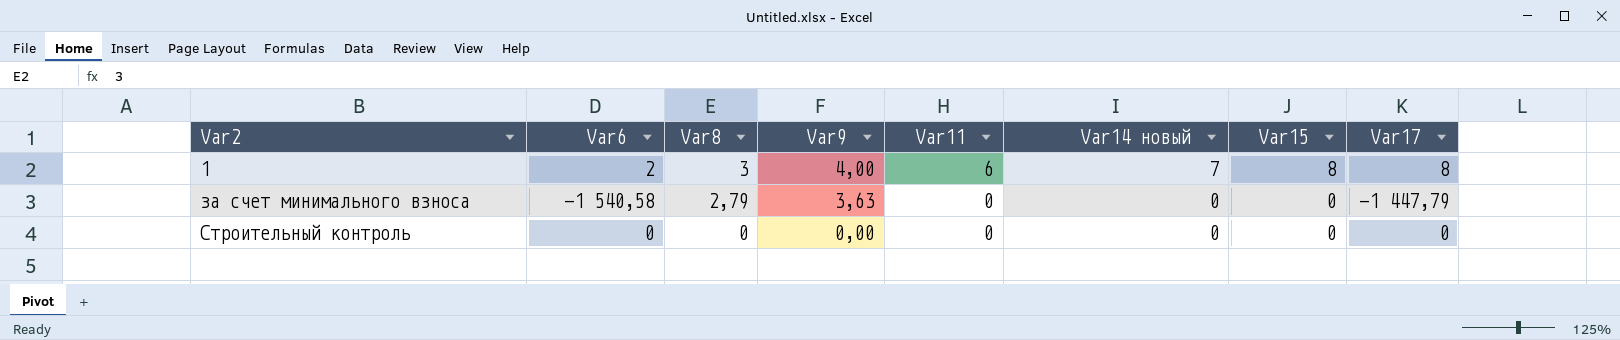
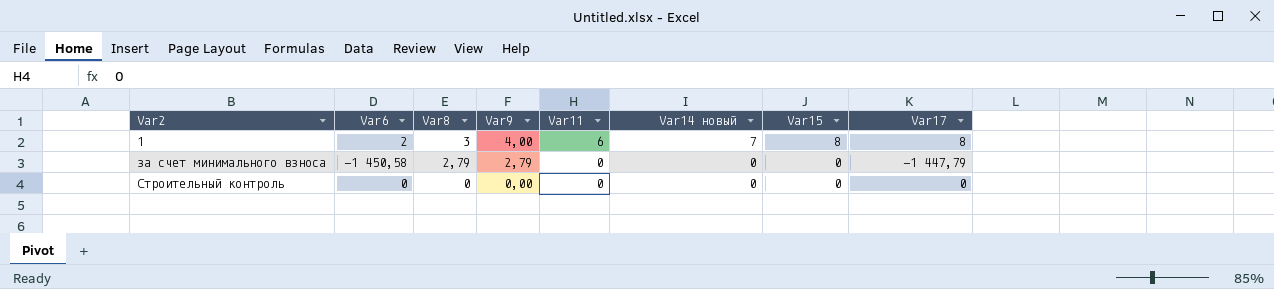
за счет минимального взноса | Var6: -1 540,58 -> -1 450,58
за счет минимального взноса | Var9: 3,63 -> 2,79

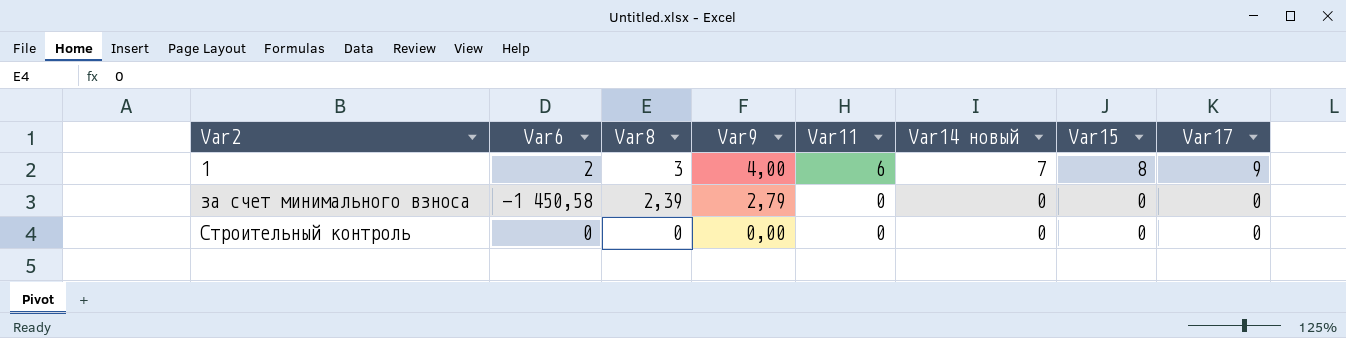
1 | Var17: 8 -> 9
за счет минимального взноса | Var8: 2,79 -> 2,39
за счет минимального взноса | Var17: -1 447,79 -> 0

